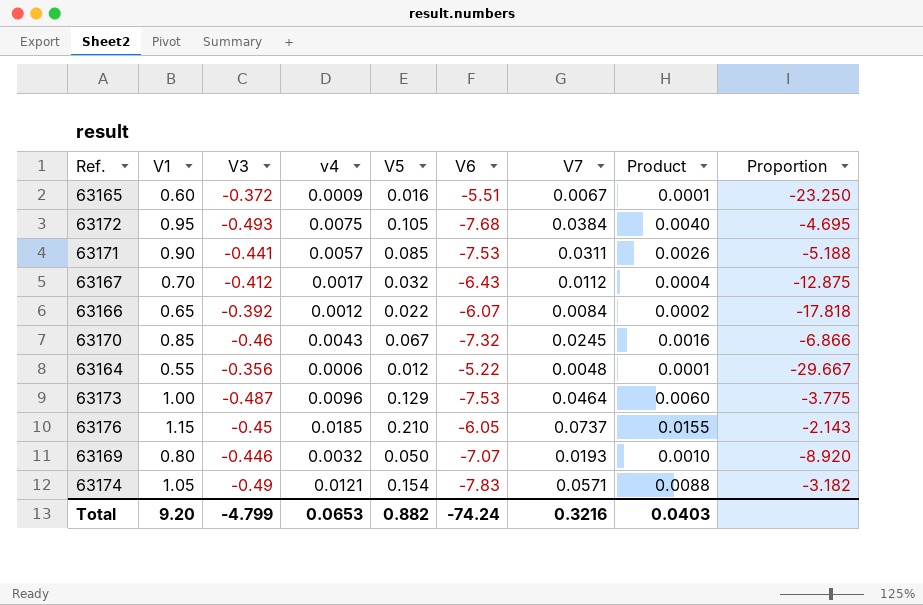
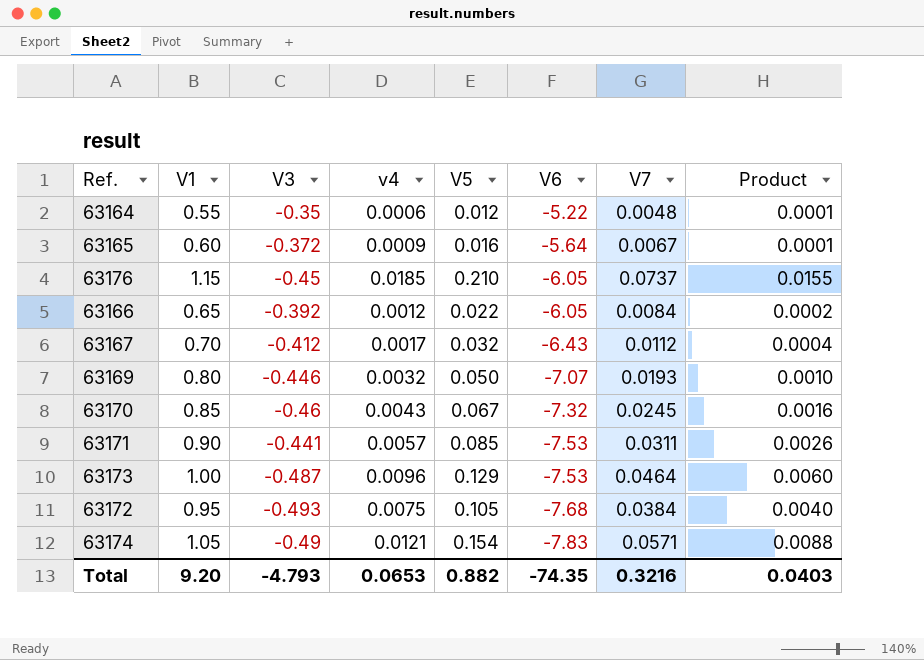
row order: none -> V6 descending
column Proportion | formula: [V3] / [V5] -> none
63164 | V3: -0.356 -> -0.35
63165 | V6: -5.51 -> -5.64
63166 | V6: -6.07 -> -6.05
Total | V3: -4.799 -> -4.793
Total | V6: -74.24 -> -74.35

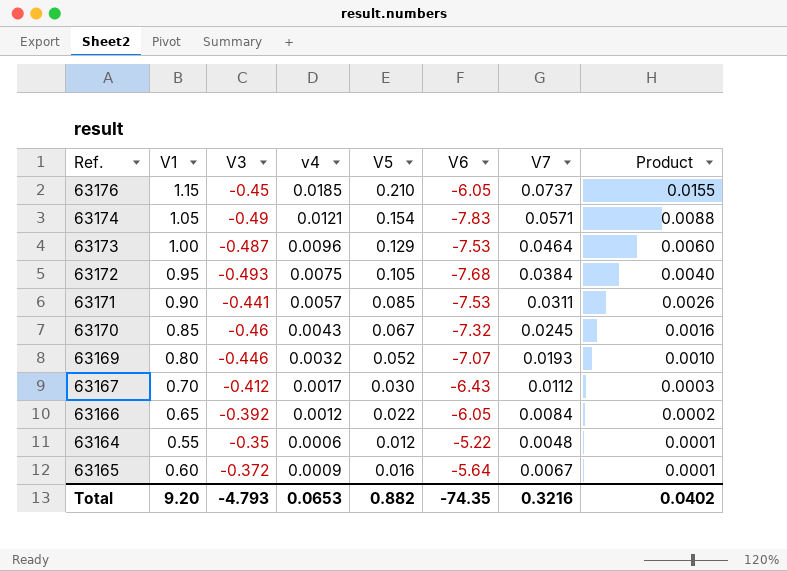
row order: V6 descending -> Product descending
63169 | V5: 0.050 -> 0.052
63167 | V5: 0.032 -> 0.030
63167 | Product: 0.0004 -> 0.0003
Total | Product: 0.0403 -> 0.0402

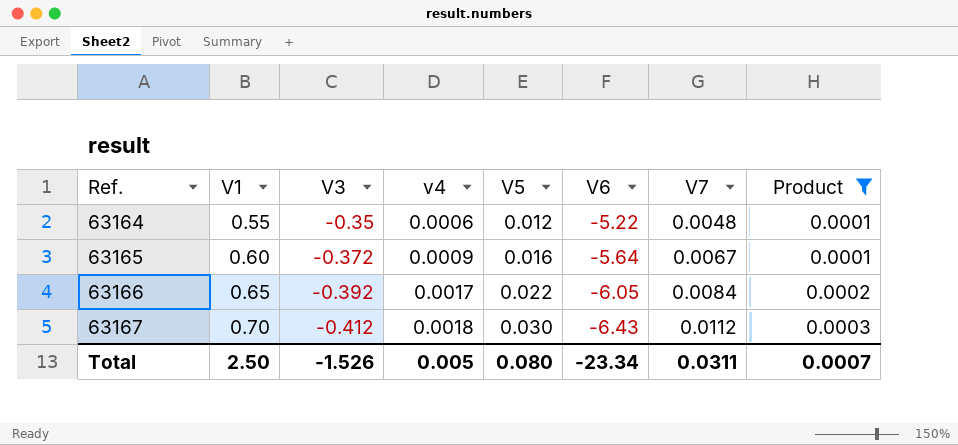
filter: none -> Product <= 0.0003
row order: Product descending -> Ref. ascending
63166 | v4: 0.0012 -> 0.0017
63167 | v4: 0.0017 -> 0.0018
Total | V1: 9.20 -> 2.50
Total | V3: -4.793 -> -1.526
Total | v4: 0.0653 -> 0.005
Total | V5: 0.882 -> 0.080
Total | V6: -74.35 -> -23.34
Total | V7: 0.3216 -> 0.0311
Total | Product: 0.0402 -> 0.0007

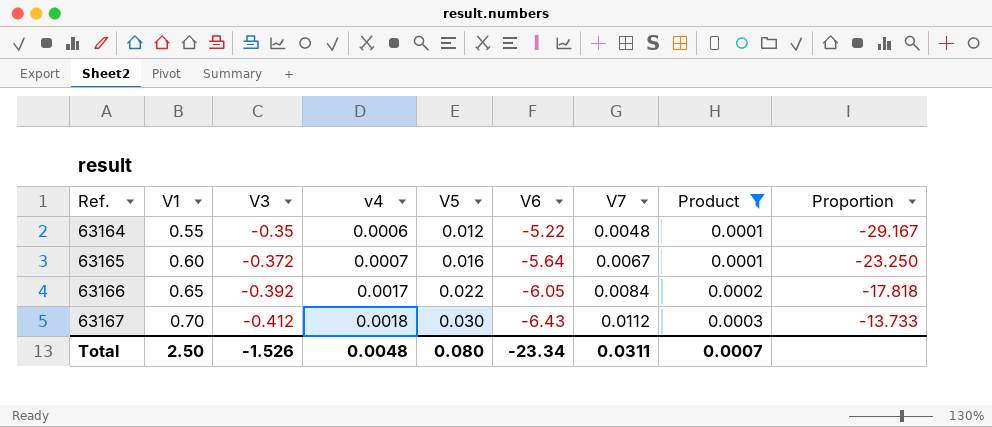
column Proportion | formula: none -> [V3] / [V5]
63165 | v4: 0.0009 -> 0.0007
Total | v4: 0.005 -> 0.0048

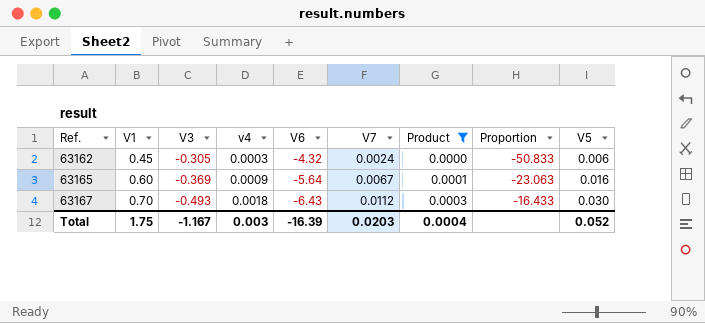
column V5 | position: 5 -> 9
row 63164: 0.55 | -0.35 | 0.0006 | 0.012 | -5.22 | 0.0048 | 0.0001 | -29.167 -> none
row 63166: 0.65 | -0.392 | 0.0017 | 0.022 | -6.05 | 0.0084 | 0.0002 | -17.818 -> none
row 63162: none -> 0.45 | -0.305 | 0.0003 | -4.32 | 0.0024 | 0.0000 | -50.833 | 0.006
63165 | V3: -0.372 -> -0.369
63165 | v4: 0.0007 -> 0.0009
63165 | Proportion: -23.250 -> -23.063
63167 | V3: -0.412 -> -0.493
63167 | Proportion: -13.733 -> -16.433
Total | V1: 2.50 -> 1.75
Total | V3: -1.526 -> -1.167
Total | v4: 0.0048 -> 0.003
Total | V6: -23.34 -> -16.39
Total | V7: 0.0311 -> 0.0203
Total | Product: 0.0007 -> 0.0004
Total | V5: 0.080 -> 0.052

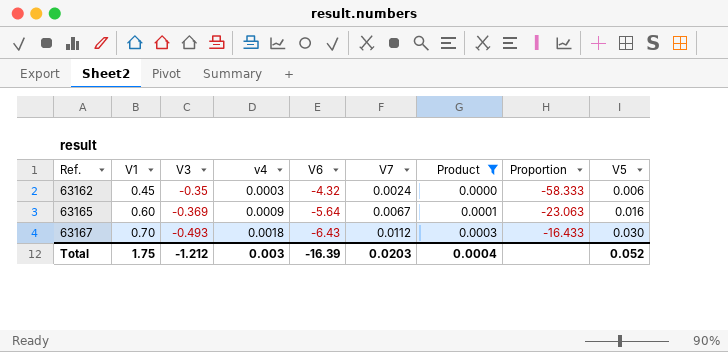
63162 | V3: -0.305 -> -0.35
63162 | Proportion: -50.833 -> -58.333
Total | V3: -1.167 -> -1.212

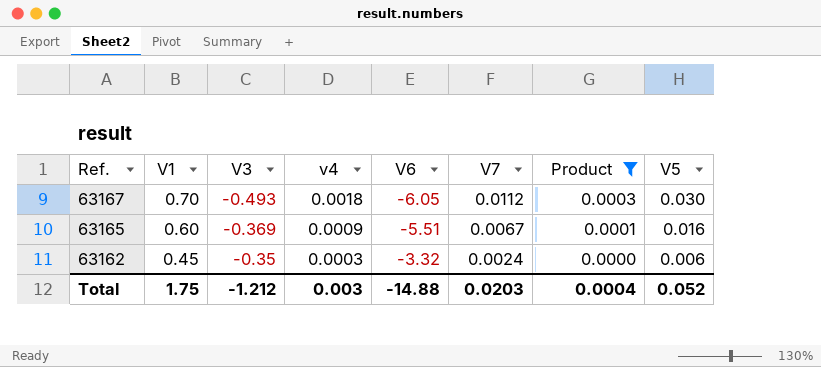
row order: Ref. ascending -> Ref. descending
column Proportion | formula: [V3] / [V5] -> none
63167 | V6: -6.43 -> -6.05
63165 | V6: -5.64 -> -5.51
63162 | V6: -4.32 -> -3.32
Total | V6: -16.39 -> -14.88

